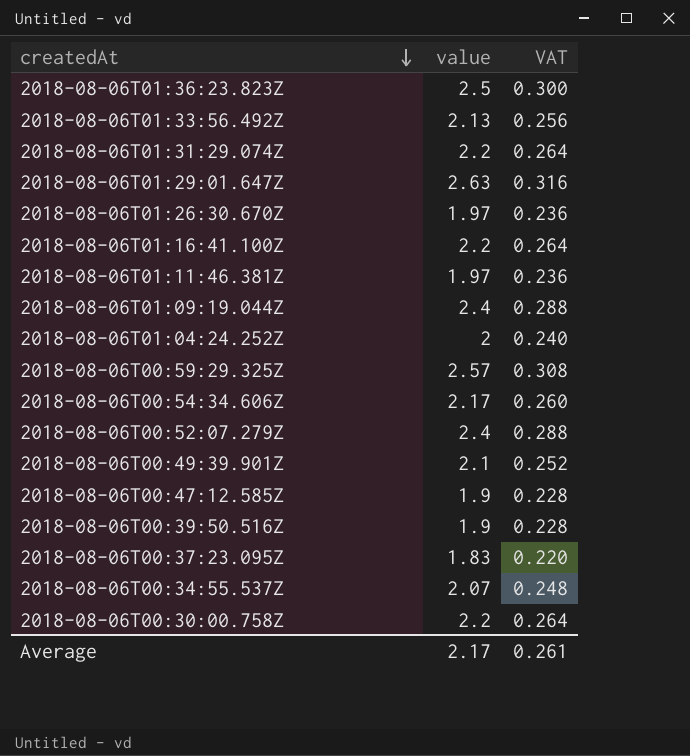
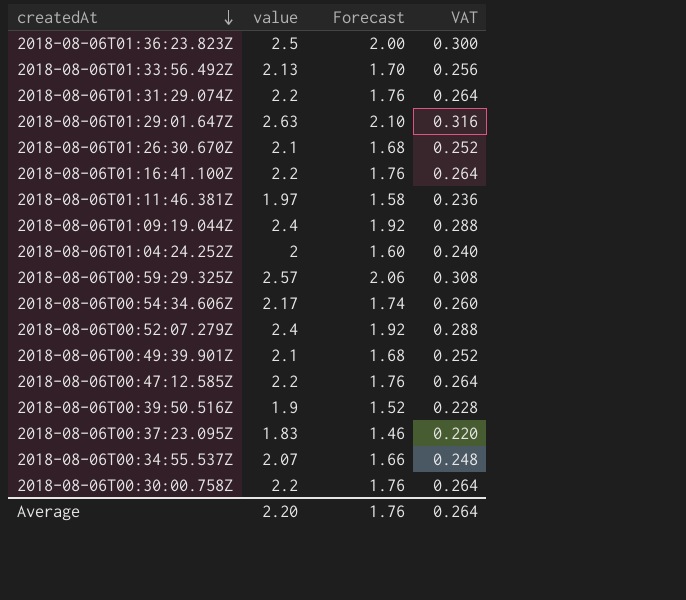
column Forecast | formula: none -> [value] * 0.8
2018-08-06T01:26:30.670Z | value: 1.97 -> 2.1
2018-08-06T01:26:30.670Z | VAT: 0.236 -> 0.252
2018-08-06T00:47:12.585Z | value: 1.9 -> 2.2
2018-08-06T00:47:12.585Z | VAT: 0.228 -> 0.264
Average | value: 2.17 -> 2.20
Average | VAT: 0.261 -> 0.264

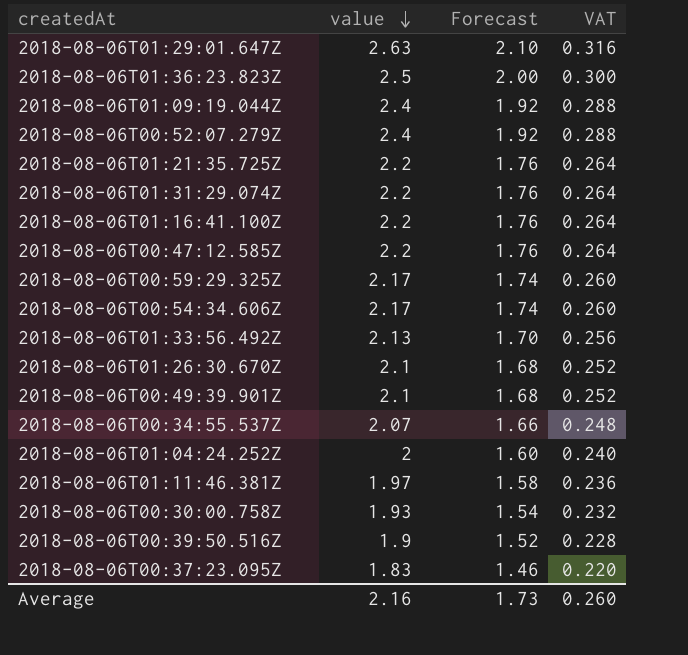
row order: createdAt descending -> value descending
row 2018-08-06T01:21:35.725Z: none -> 2.2 | 1.76 | 0.264
2018-08-06T00:59:29.325Z | value: 2.57 -> 2.17
2018-08-06T00:59:29.325Z | Forecast: 2.06 -> 1.74
2018-08-06T00:59:29.325Z | VAT: 0.308 -> 0.260
2018-08-06T00:30:00.758Z | value: 2.2 -> 1.93
2018-08-06T00:30:00.758Z | Forecast: 1.76 -> 1.54
2018-08-06T00:30:00.758Z | VAT: 0.264 -> 0.232
Average | value: 2.20 -> 2.16
Average | Forecast: 1.76 -> 1.73
Average | VAT: 0.264 -> 0.260

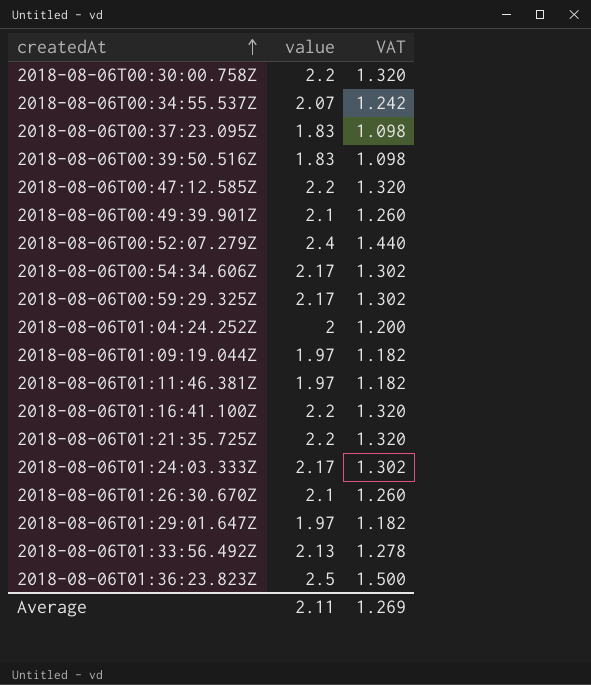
row order: value descending -> createdAt ascending
column Forecast | formula: [value] * 0.8 -> none
column VAT | formula: [value] * 0.12 -> [value] * 0.6
row 2018-08-06T01:31:29.074Z: 2.2 | 1.76 | 0.264 -> none
2018-08-06T00:30:00.758Z | value: 1.93 -> 2.2
2018-08-06T00:39:50.516Z | value: 1.9 -> 1.83
2018-08-06T01:09:19.044Z | value: 2.4 -> 1.97
row 2018-08-06T01:24:03.333Z: none -> 2.17 | 1.302
2018-08-06T01:29:01.647Z | value: 2.63 -> 1.97
Average | value: 2.16 -> 2.11
Average | VAT: 0.260 -> 1.269

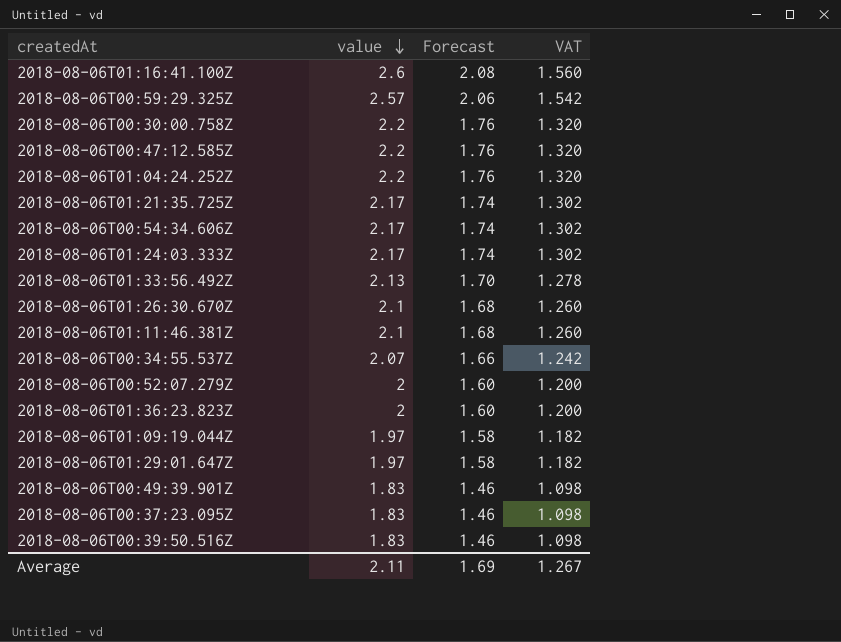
row order: createdAt ascending -> value descending
column Forecast | formula: none -> [value] * 0.8
2018-08-06T01:16:41.100Z | value: 2.2 -> 2.6
2018-08-06T01:16:41.100Z | VAT: 1.320 -> 1.560
2018-08-06T00:59:29.325Z | value: 2.17 -> 2.57
2018-08-06T00:59:29.325Z | VAT: 1.302 -> 1.542
2018-08-06T01:04:24.252Z | value: 2 -> 2.2
2018-08-06T01:04:24.252Z | VAT: 1.200 -> 1.320
2018-08-06T01:21:35.725Z | value: 2.2 -> 2.17
2018-08-06T01:21:35.725Z | VAT: 1.320 -> 1.302
2018-08-06T01:11:46.381Z | value: 1.97 -> 2.1
2018-08-06T01:11:46.381Z | VAT: 1.182 -> 1.260
2018-08-06T00:52:07.279Z | value: 2.4 -> 2
2018-08-06T00:52:07.279Z | VAT: 1.440 -> 1.200
2018-08-06T01:36:23.823Z | value: 2.5 -> 2
2018-08-06T01:36:23.823Z | VAT: 1.500 -> 1.200
2018-08-06T00:49:39.901Z | value: 2.1 -> 1.83
2018-08-06T00:49:39.901Z | VAT: 1.260 -> 1.098
Average | VAT: 1.269 -> 1.267

